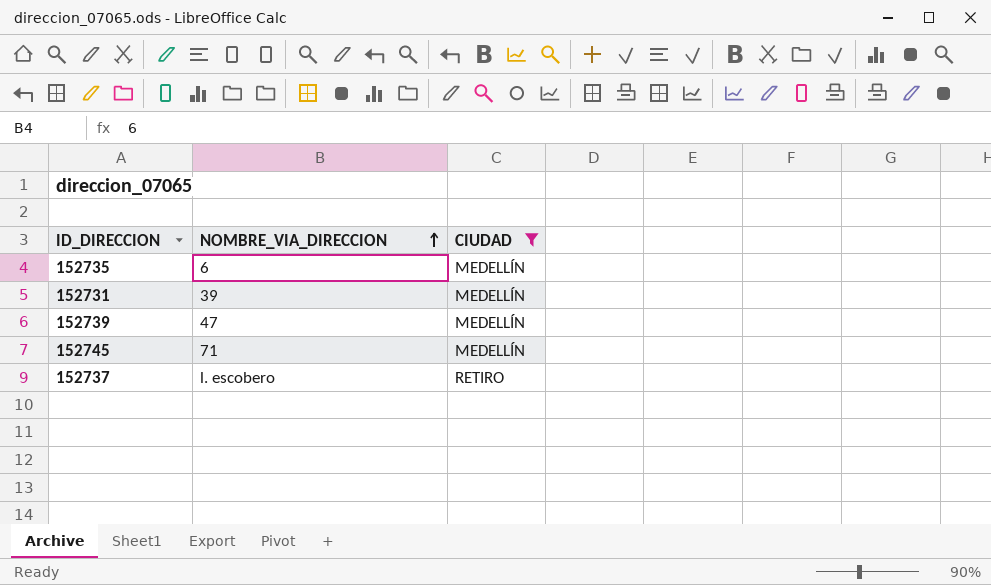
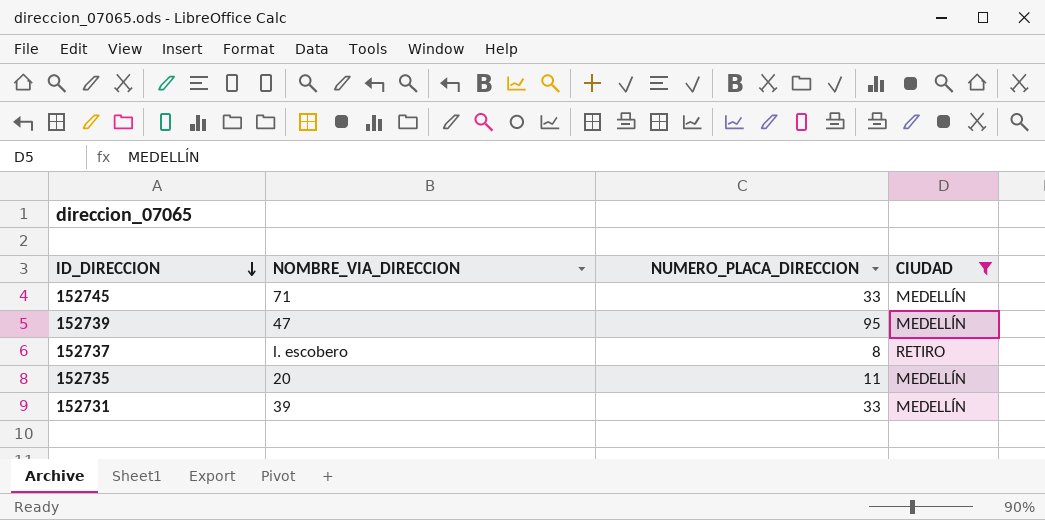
row order: NOMBRE_VIA_DIRECCION ascending -> ID_DIRECCION descending
column NUMERO_PLACA_DIRECCION | position: none -> 3
152735 | NOMBRE_VIA_DIRECCION: 6 -> 20

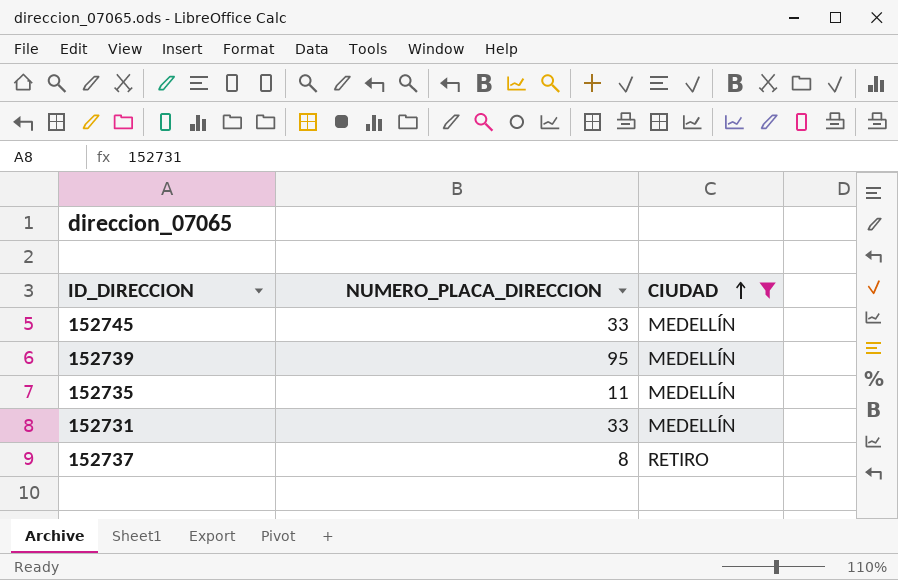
row order: ID_DIRECCION descending -> CIUDAD ascending
column NOMBRE_VIA_DIRECCION | position: 2 -> none

